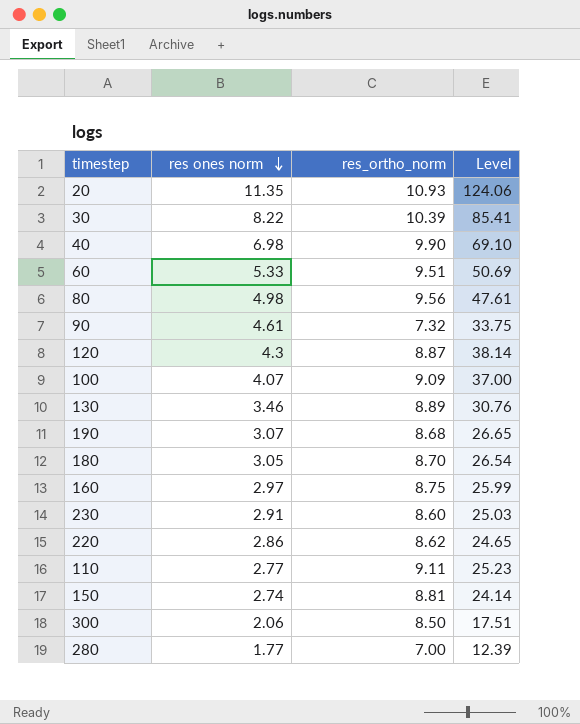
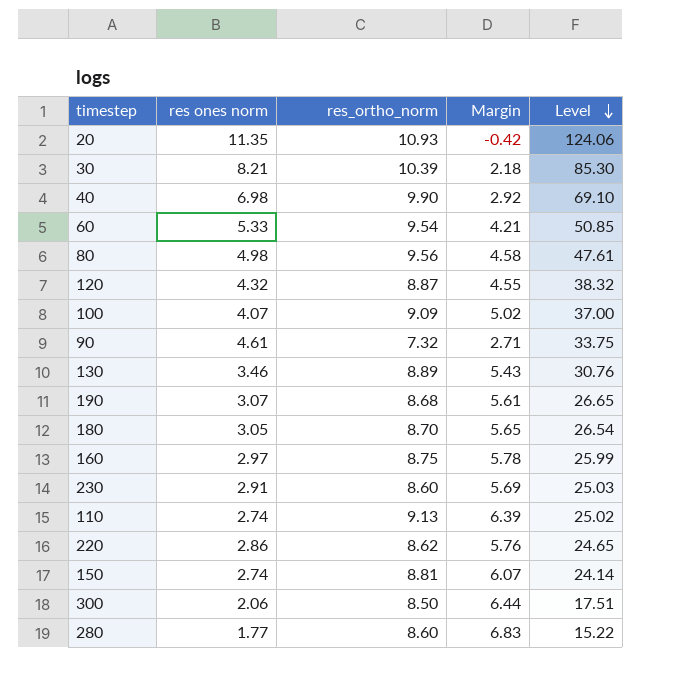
row order: res ones norm descending -> Level descending
column Margin | formula: none -> [res_ortho_norm] - [res ones norm]
30 | res ones norm: 8.22 -> 8.21
30 | Level: 85.41 -> 85.30
60 | res_ortho_norm: 9.51 -> 9.54
60 | Level: 50.69 -> 50.85
120 | res ones norm: 4.3 -> 4.32
120 | Level: 38.14 -> 38.32
110 | res ones norm: 2.77 -> 2.74
110 | res_ortho_norm: 9.11 -> 9.13
110 | Level: 25.23 -> 25.02
280 | res_ortho_norm: 7.00 -> 8.60
280 | Level: 12.39 -> 15.22

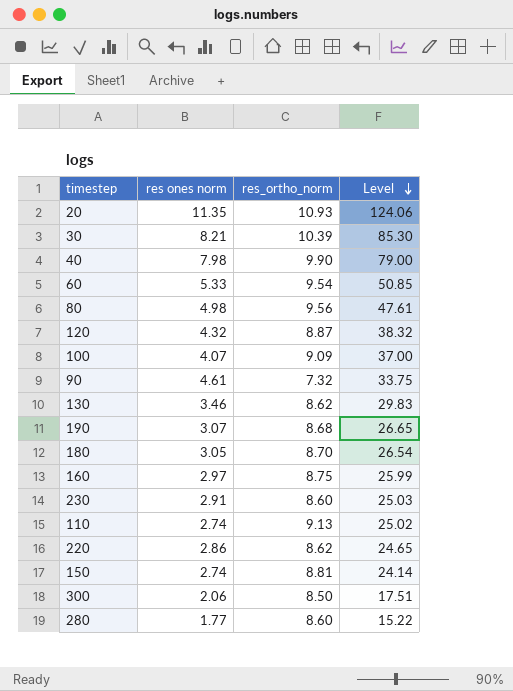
column Margin | formula: [res_ortho_norm] - [res ones norm] -> none
40 | res ones norm: 6.98 -> 7.98
40 | Level: 69.10 -> 79.00
130 | res_ortho_norm: 8.89 -> 8.62
130 | Level: 30.76 -> 29.83

